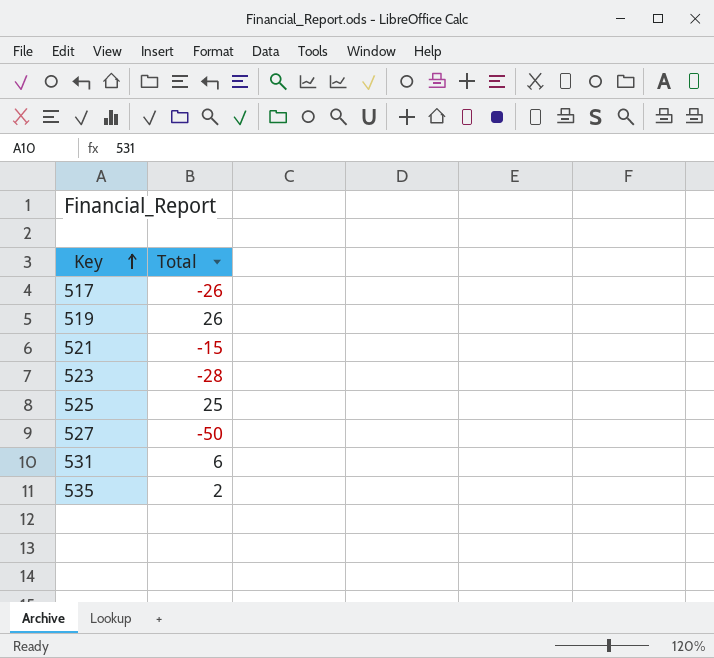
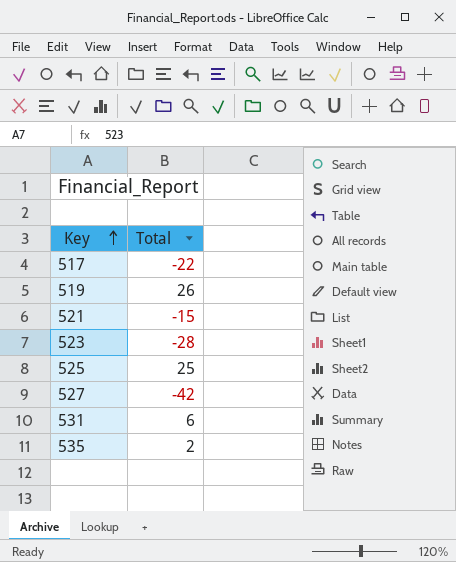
517 | Total: -26 -> -22
527 | Total: -50 -> -42

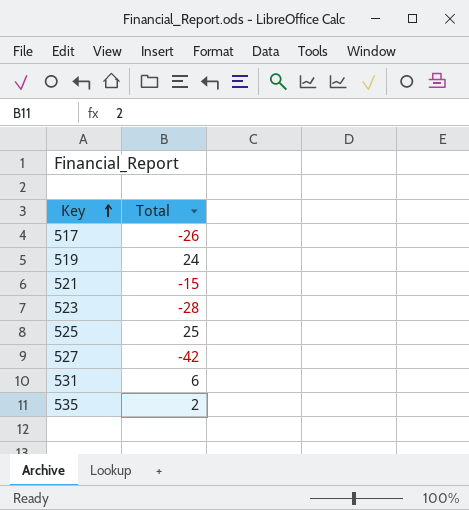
517 | Total: -22 -> -26
519 | Total: 26 -> 24

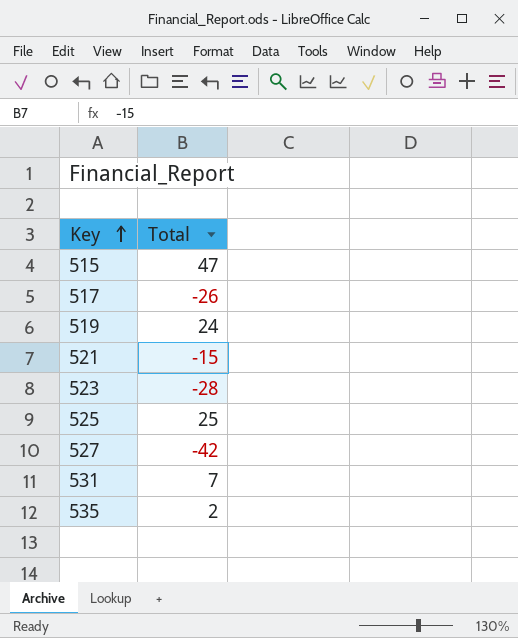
row 515: none -> 47
531 | Total: 6 -> 7

